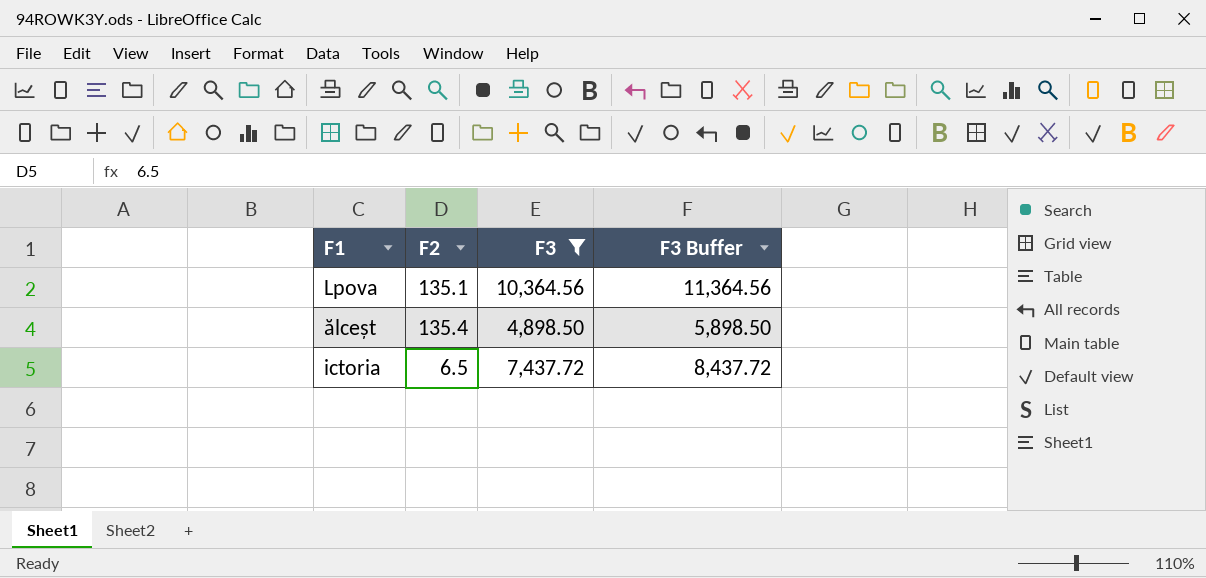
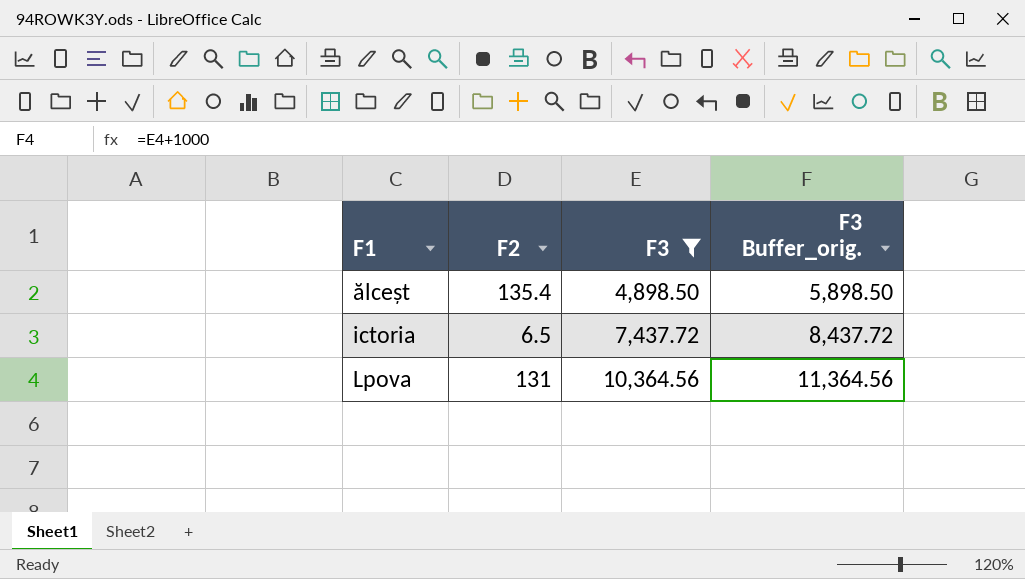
row order: none -> F1 ascending
column name: F3 Buffer -> F3 Buffer_orig.
Lpova | F2: 135.1 -> 131

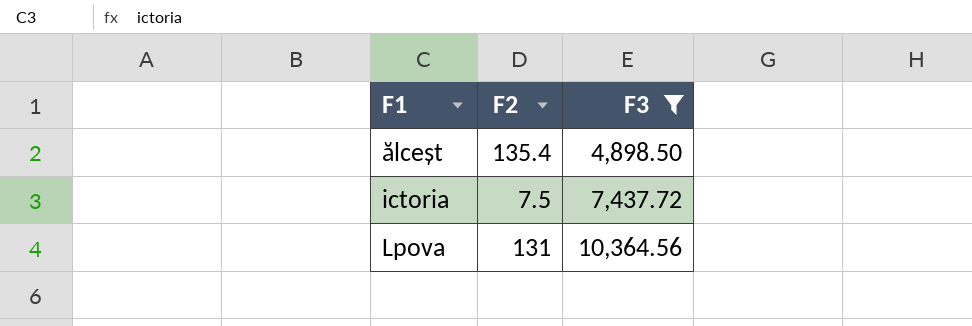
column F3 Buffer_orig. | formula: [F3] + 1000 -> none
ictoria | F2: 6.5 -> 7.5

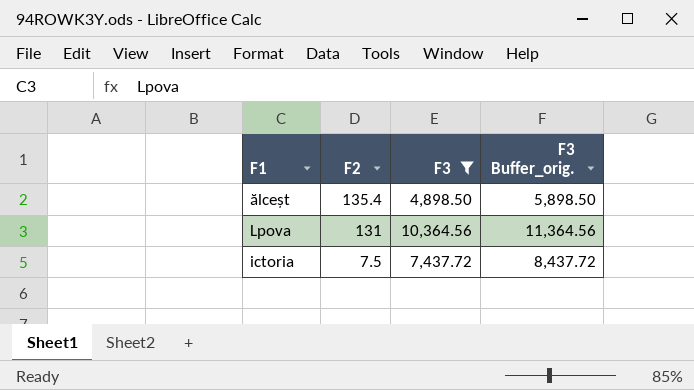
row order: F1 ascending -> F2 descending
column F3 Buffer_orig. | formula: none -> [F3] + 1000

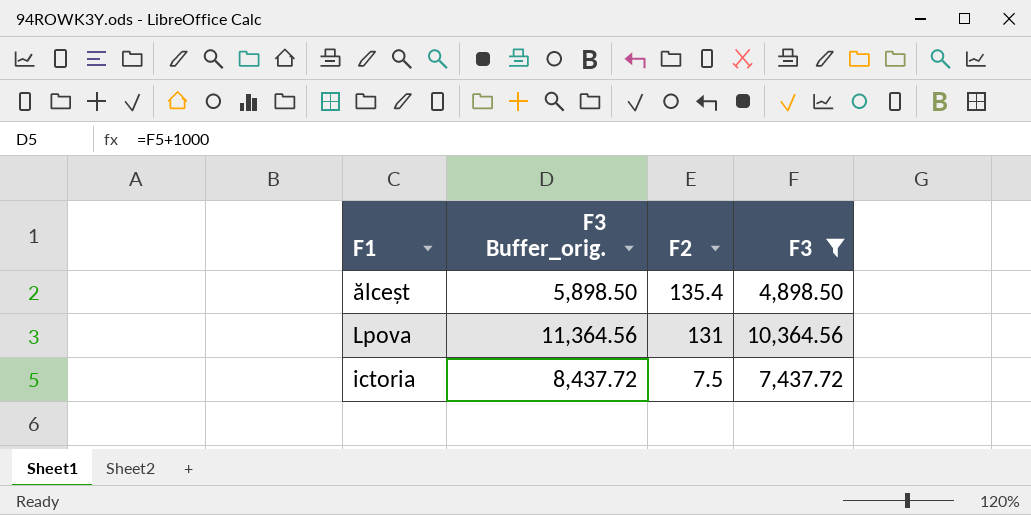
column F3 Buffer_orig. | position: 4 -> 2

